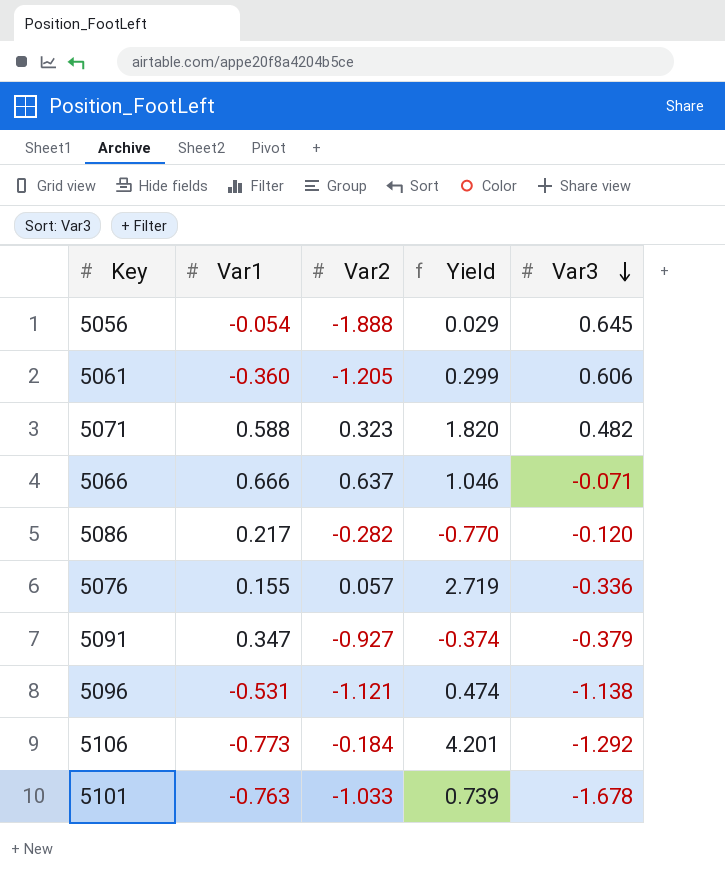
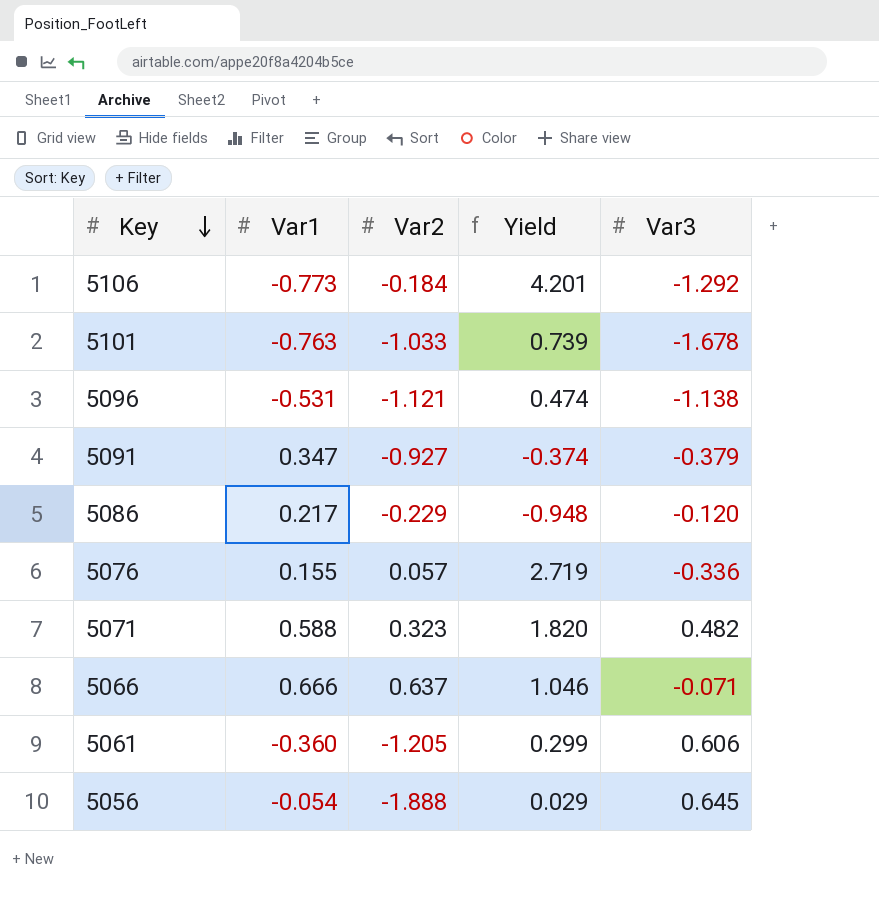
row order: Var3 descending -> Key descending
5086 | Var2: -0.282 -> -0.229
5086 | Yield: -0.770 -> -0.948

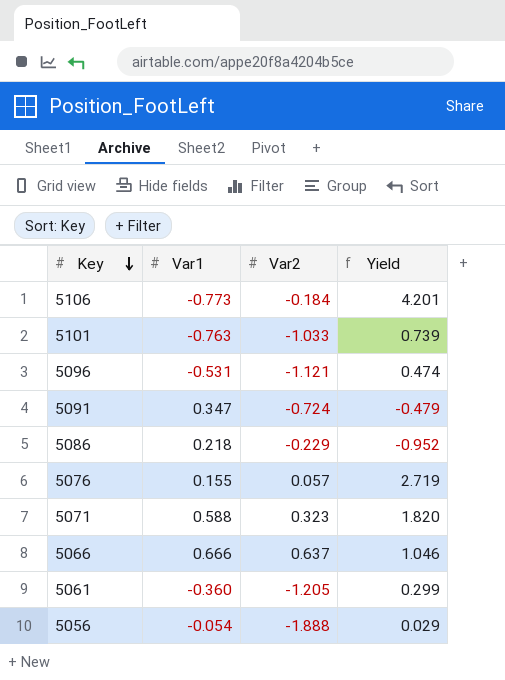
column Var3 | position: 5 -> none
5091 | Var2: -0.927 -> -0.724
5091 | Yield: -0.374 -> -0.479
5086 | Var1: 0.217 -> 0.218
5086 | Yield: -0.948 -> -0.952

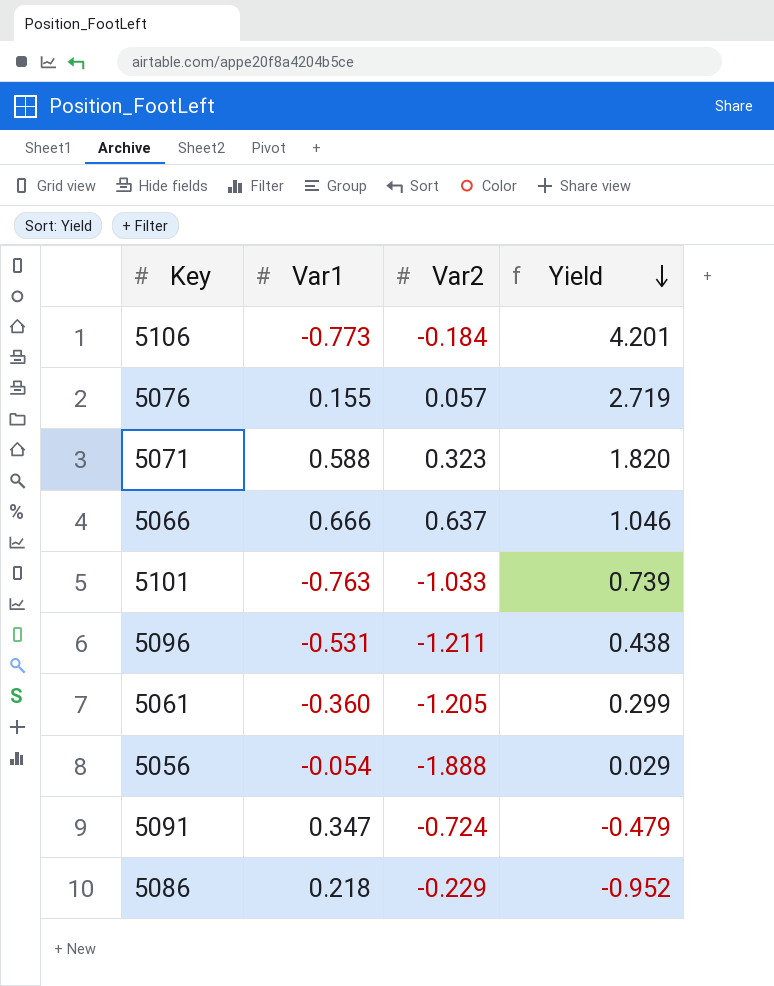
row order: Key descending -> Yield descending
5096 | Var2: -1.121 -> -1.211
5096 | Yield: 0.474 -> 0.438

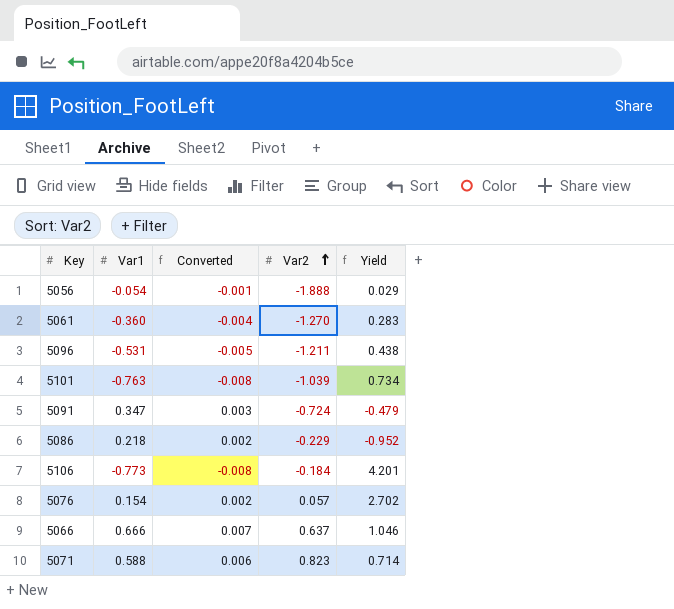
row order: Yield descending -> Var2 ascending
column Converted | formula: none -> [Var1] * 0.01
5061 | Var2: -1.205 -> -1.270
5061 | Yield: 0.299 -> 0.283
5101 | Var2: -1.033 -> -1.039
5101 | Yield: 0.739 -> 0.734
5076 | Var1: 0.155 -> 0.154
5076 | Yield: 2.719 -> 2.702
5071 | Var2: 0.323 -> 0.823
5071 | Yield: 1.820 -> 0.714

